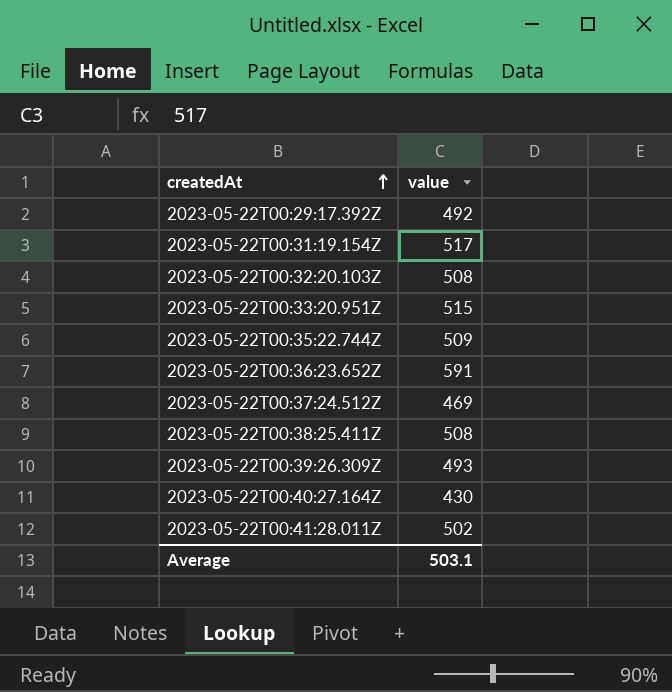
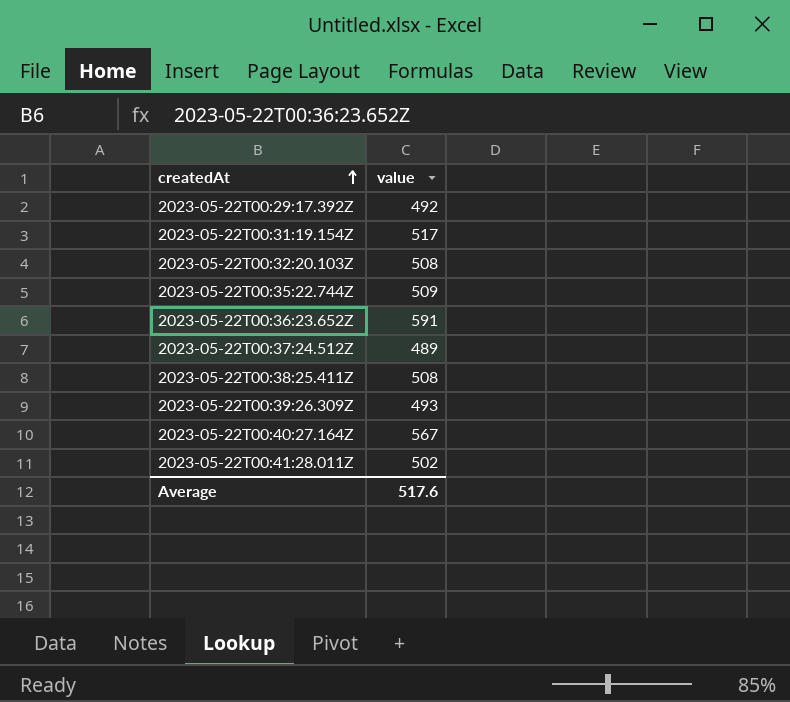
row 2023-05-22T00:33:20.951Z: 515 -> none
2023-05-22T00:37:24.512Z | value: 469 -> 489
2023-05-22T00:40:27.164Z | value: 430 -> 567
Average | value: 503.1 -> 517.6

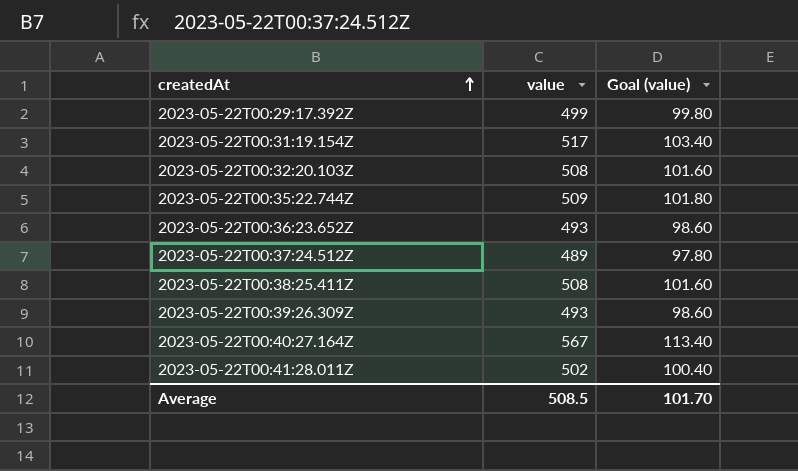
column Goal (value) | formula: none -> [value] * 0.2
2023-05-22T00:29:17.392Z | value: 492 -> 499
2023-05-22T00:36:23.652Z | value: 591 -> 493
Average | value: 517.6 -> 508.5

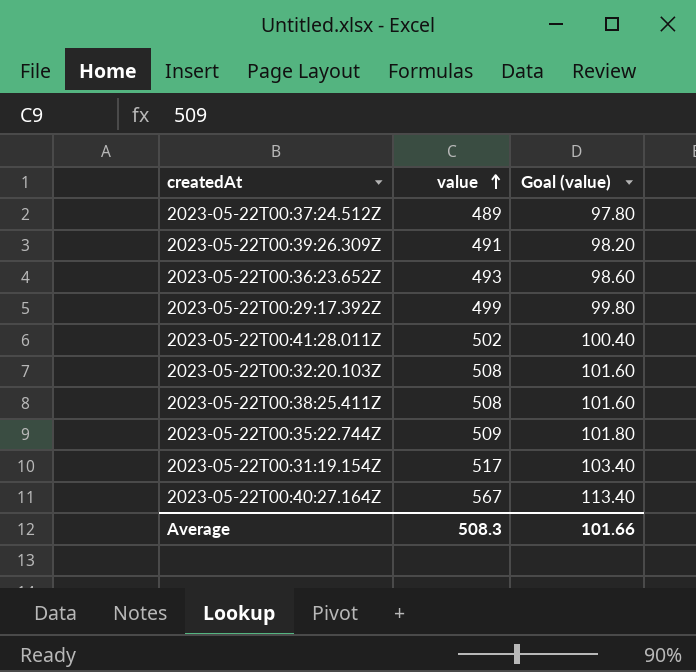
row order: createdAt ascending -> value ascending
2023-05-22T00:39:26.309Z | value: 493 -> 491
2023-05-22T00:39:26.309Z | Goal (value): 98.60 -> 98.20
Average | value: 508.5 -> 508.3
Average | Goal (value): 101.70 -> 101.66

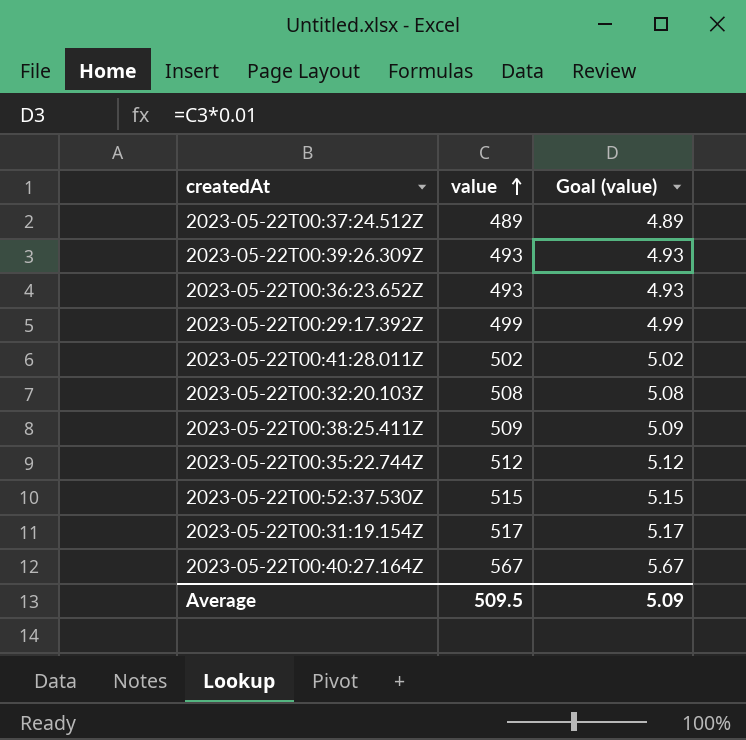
column Goal (value) | formula: [value] * 0.2 -> [value] * 0.01
2023-05-22T00:39:26.309Z | value: 491 -> 493
2023-05-22T00:38:25.411Z | value: 508 -> 509
2023-05-22T00:35:22.744Z | value: 509 -> 512
row 2023-05-22T00:52:37.530Z: none -> 515 | 5.15
Average | value: 508.3 -> 509.5
Average | Goal (value): 101.66 -> 5.09

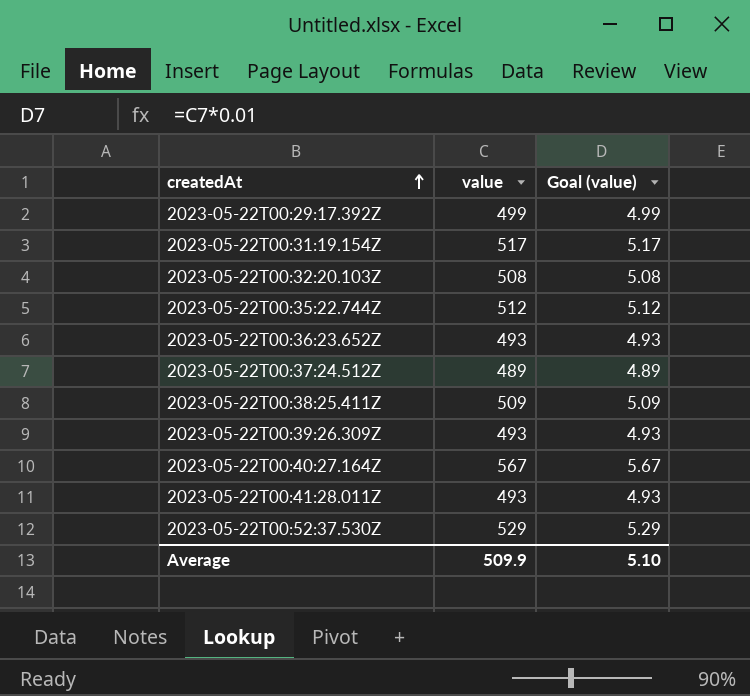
row order: value ascending -> createdAt ascending
2023-05-22T00:41:28.011Z | value: 502 -> 493
2023-05-22T00:41:28.011Z | Goal (value): 5.02 -> 4.93
2023-05-22T00:52:37.530Z | value: 515 -> 529
2023-05-22T00:52:37.530Z | Goal (value): 5.15 -> 5.29
Average | value: 509.5 -> 509.9
Average | Goal (value): 5.09 -> 5.10

